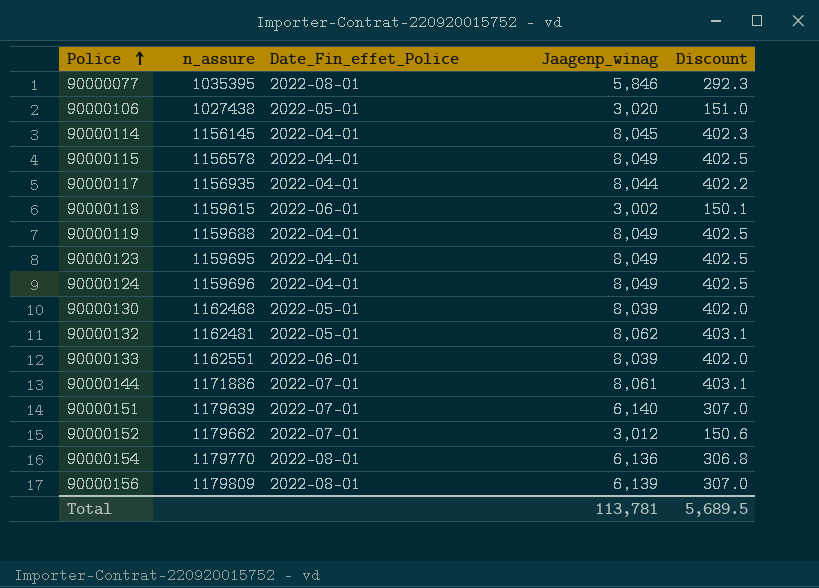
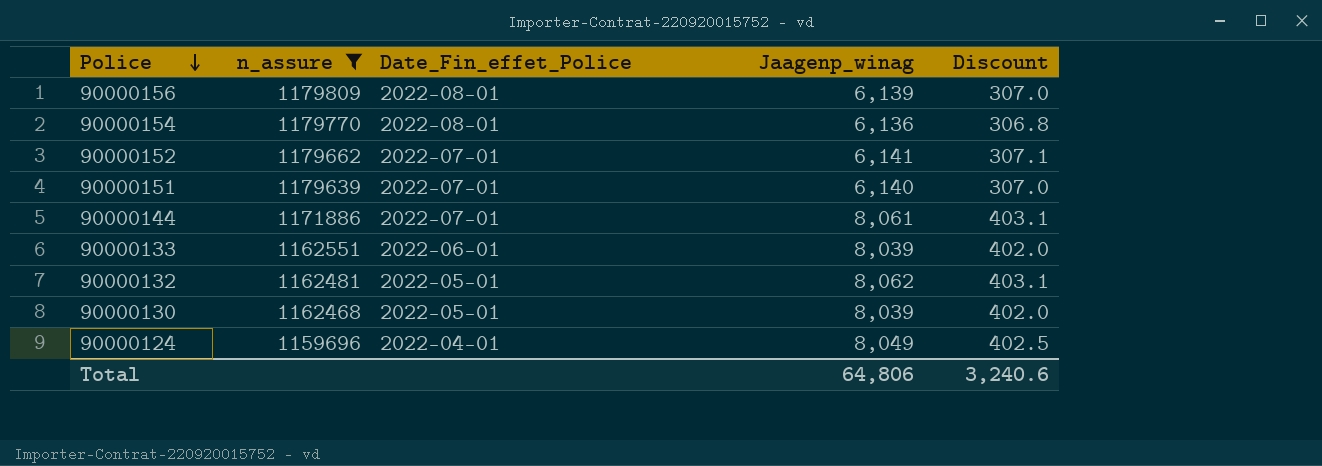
filter: none -> n_assure >= 1159696
row order: Police ascending -> Police descending
90000152 | Jaagenp_winag: 3,012 -> 6,141
90000152 | Discount: 150.6 -> 307.1
Total | Jaagenp_winag: 113,781 -> 64,806
Total | Discount: 5,689.5 -> 3,240.6

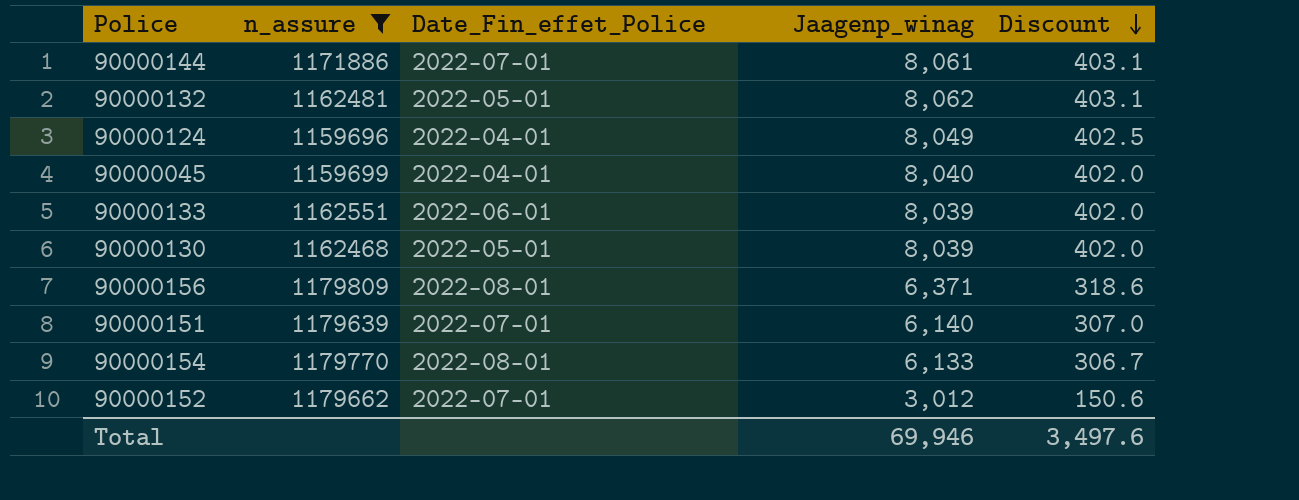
row order: Police descending -> Discount descending
row 90000045: none -> 1159699 | 2022-04-01 | 8,040 | 402.0
90000156 | Jaagenp_winag: 6,139 -> 6,371
90000156 | Discount: 307.0 -> 318.6
90000154 | Jaagenp_winag: 6,136 -> 6,133
90000154 | Discount: 306.8 -> 306.7
90000152 | Jaagenp_winag: 6,141 -> 3,012
90000152 | Discount: 307.1 -> 150.6
Total | Jaagenp_winag: 64,806 -> 69,946
Total | Discount: 3,240.6 -> 3,497.6

